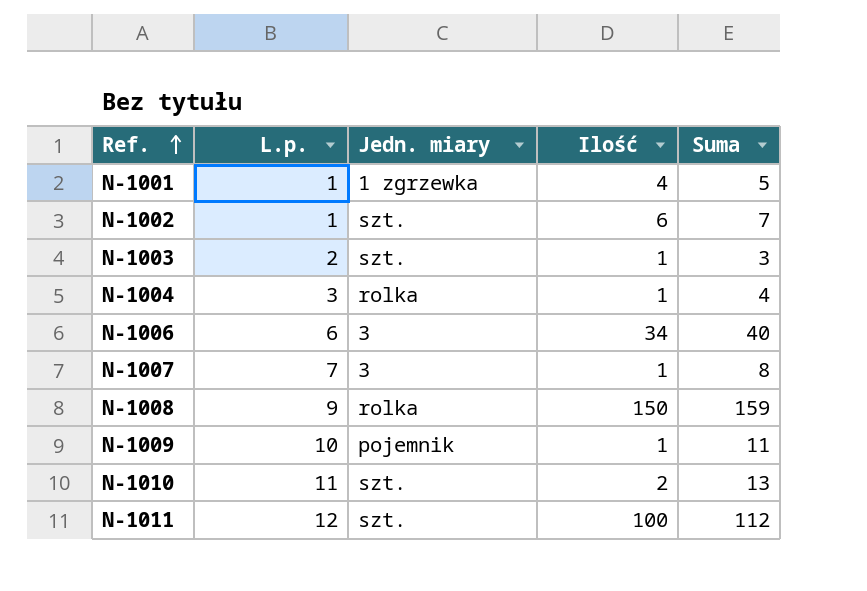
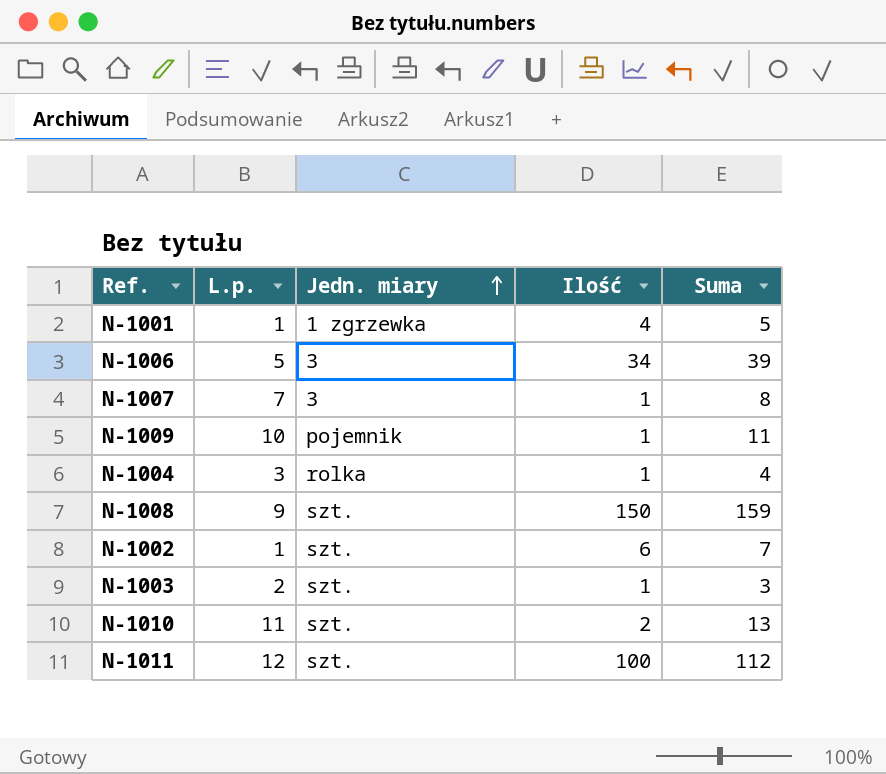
row order: Ref. ascending -> Jedn. miary ascending
N-1006 | L.p.: 6 -> 5
N-1006 | Suma: 40 -> 39
N-1008 | Jedn. miary: rolka -> szt.

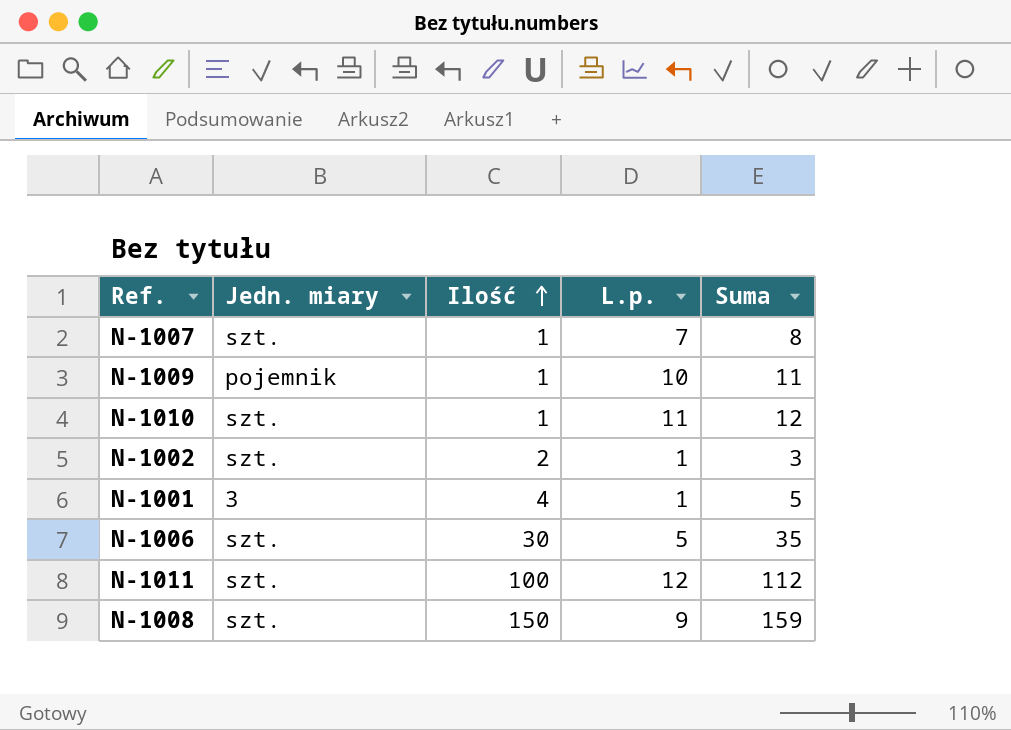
row order: Jedn. miary ascending -> Ilość ascending
column L.p. | position: 2 -> 4
row N-1004: 3 | rolka | 1 | 4 -> none
row N-1003: 2 | szt. | 1 | 3 -> none
N-1007 | Jedn. miary: 3 -> szt.
N-1010 | Ilość: 2 -> 1
N-1010 | Suma: 13 -> 12
N-1002 | Ilość: 6 -> 2
N-1002 | Suma: 7 -> 3
N-1001 | Jedn. miary: 1 zgrzewka -> 3
N-1006 | Jedn. miary: 3 -> szt.
N-1006 | Ilość: 34 -> 30
N-1006 | Suma: 39 -> 35

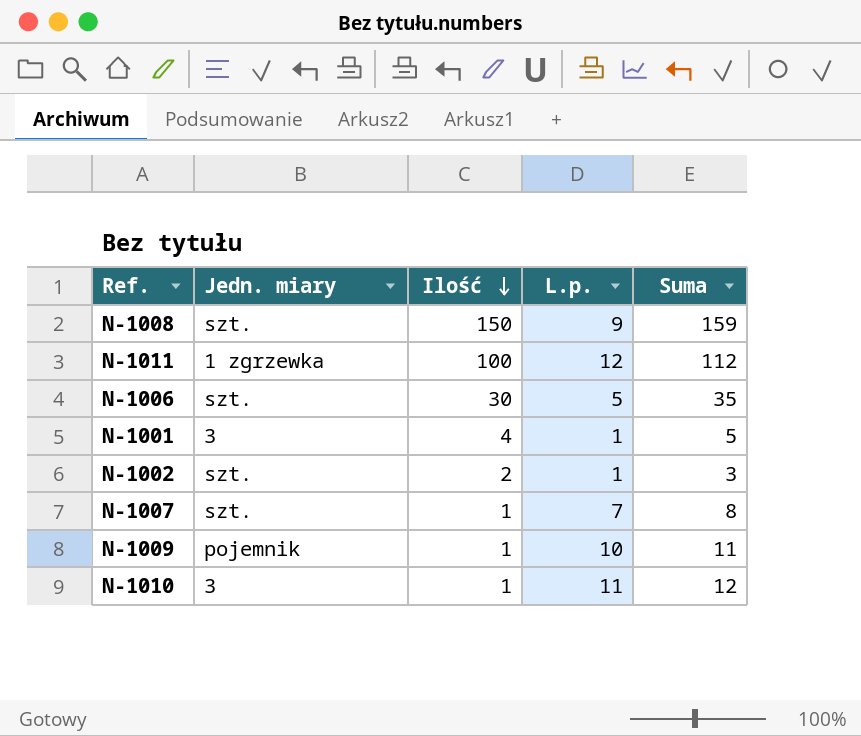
row order: Ilość ascending -> Ilość descending
N-1011 | Jedn. miary: szt. -> 1 zgrzewka
N-1010 | Jedn. miary: szt. -> 3

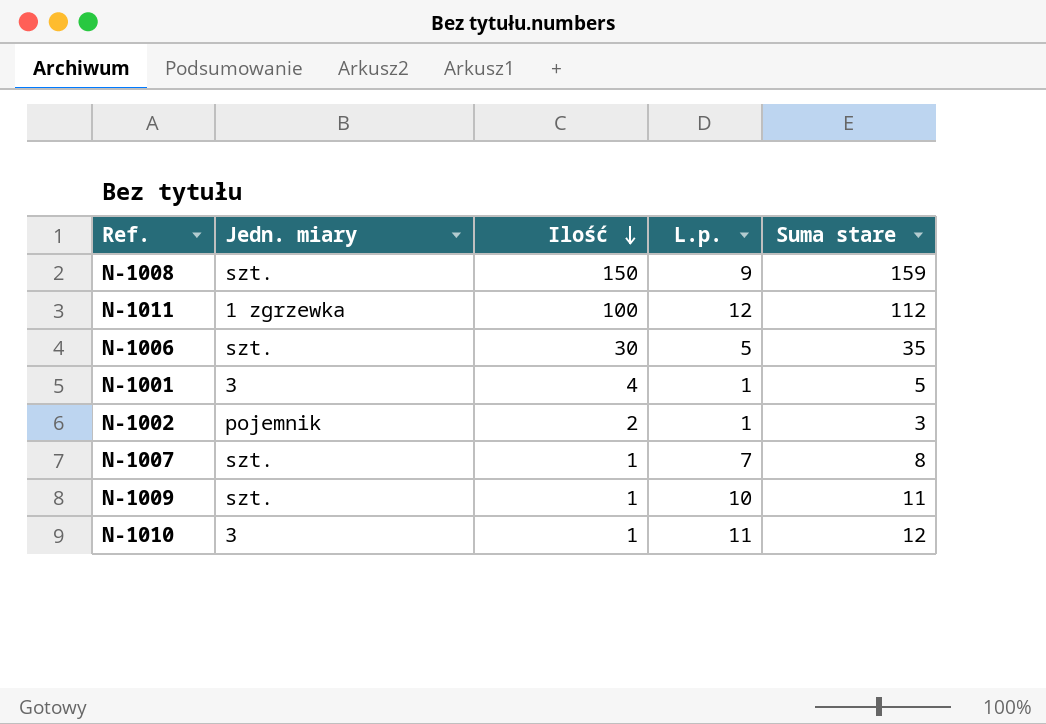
column name: Suma -> Suma stare
N-1002 | Jedn. miary: szt. -> pojemnik
N-1009 | Jedn. miary: pojemnik -> szt.

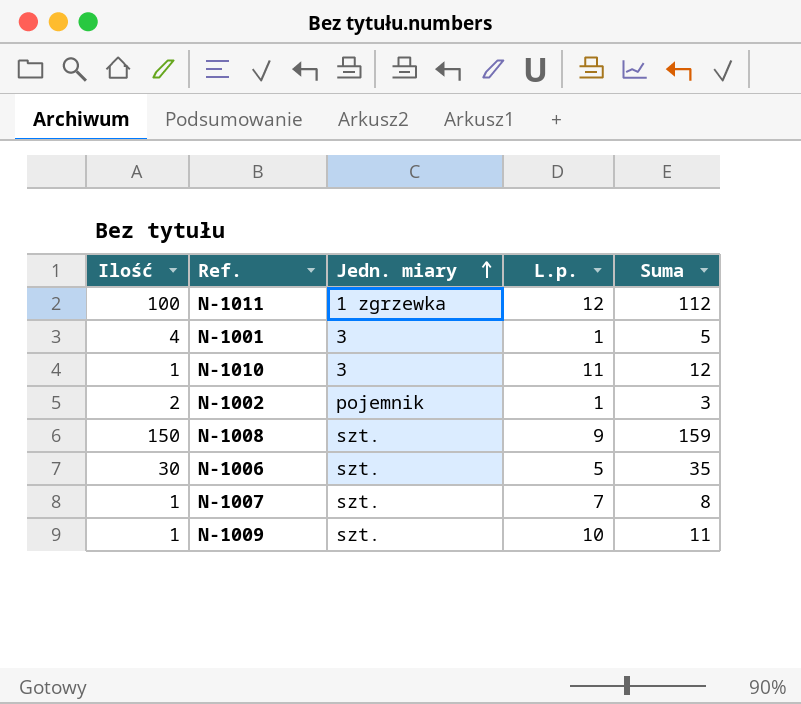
row order: Ilość descending -> Jedn. miary ascending
column Ilość | position: 3 -> 1
column name: Suma stare -> Suma

